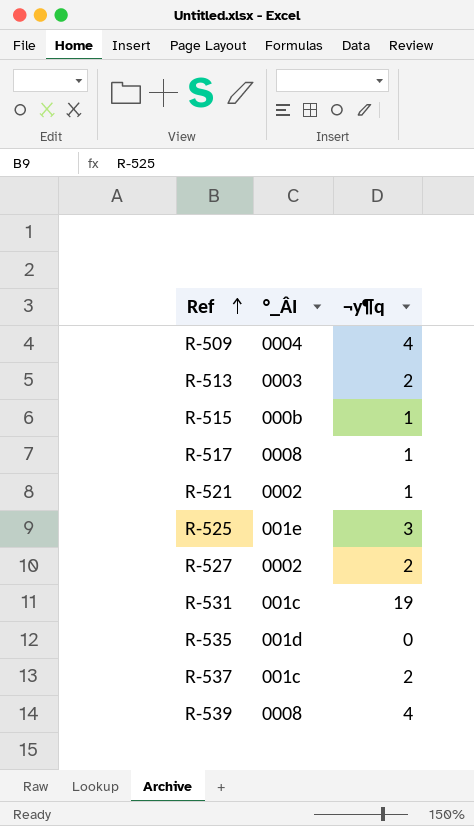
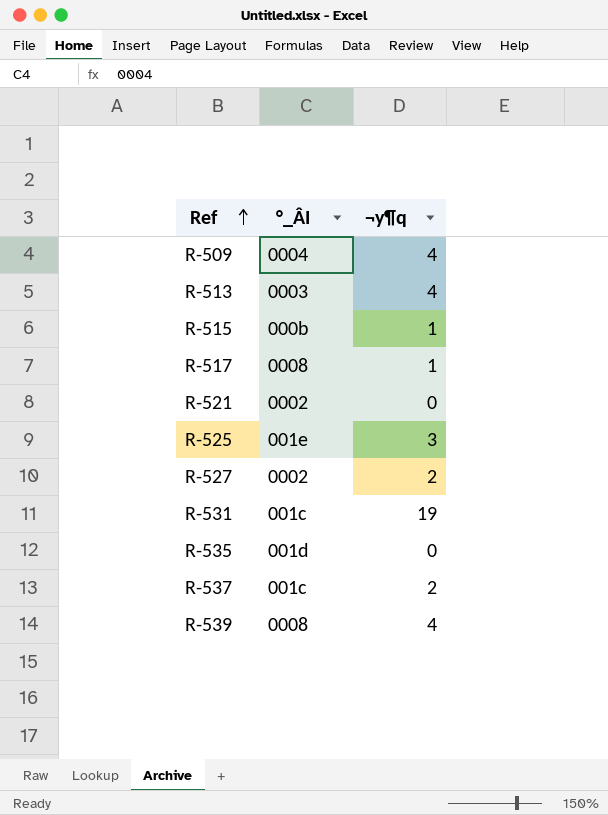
R-513 | ¬y¶q: 2 -> 4
R-521 | ¬y¶q: 1 -> 0

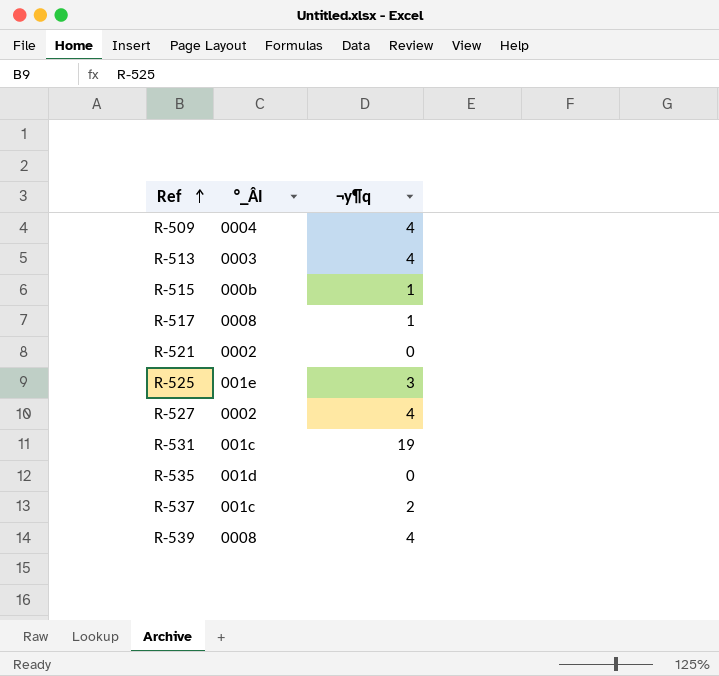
R-527 | ¬y¶q: 2 -> 4

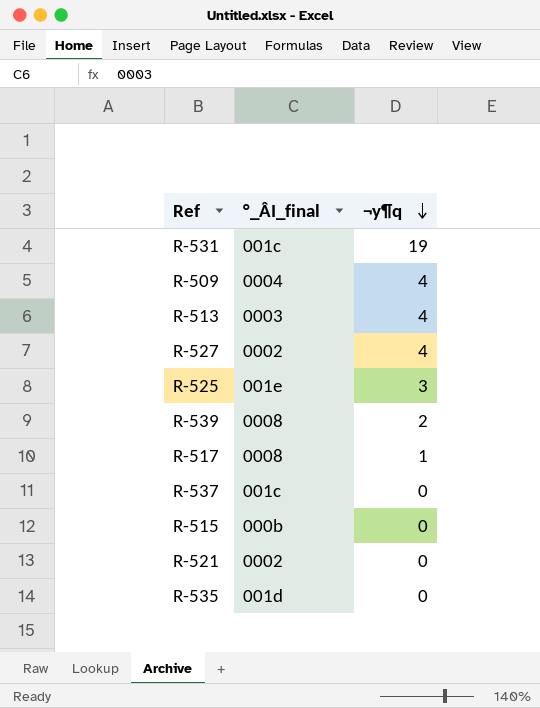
row order: Ref ascending -> ¬y¶q descending
column name: °_ÂI -> °_ÂI_final
R-539 | ¬y¶q: 4 -> 2
R-537 | ¬y¶q: 2 -> 0
R-515 | ¬y¶q: 1 -> 0

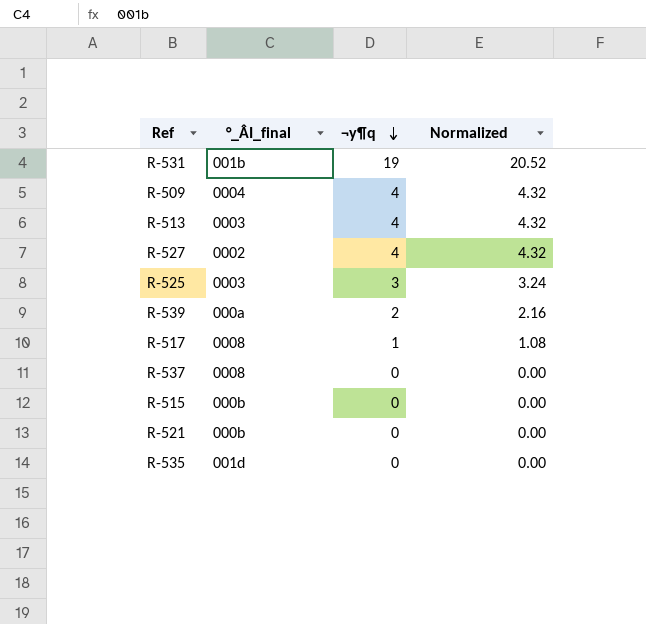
column Normalized | formula: none -> [¬y¶q] * 1.08
R-531 | °_ÂI_final: 001c -> 001b
R-525 | °_ÂI_final: 001e -> 0003
R-539 | °_ÂI_final: 0008 -> 000a
R-537 | °_ÂI_final: 001c -> 0008
R-521 | °_ÂI_final: 0002 -> 000b

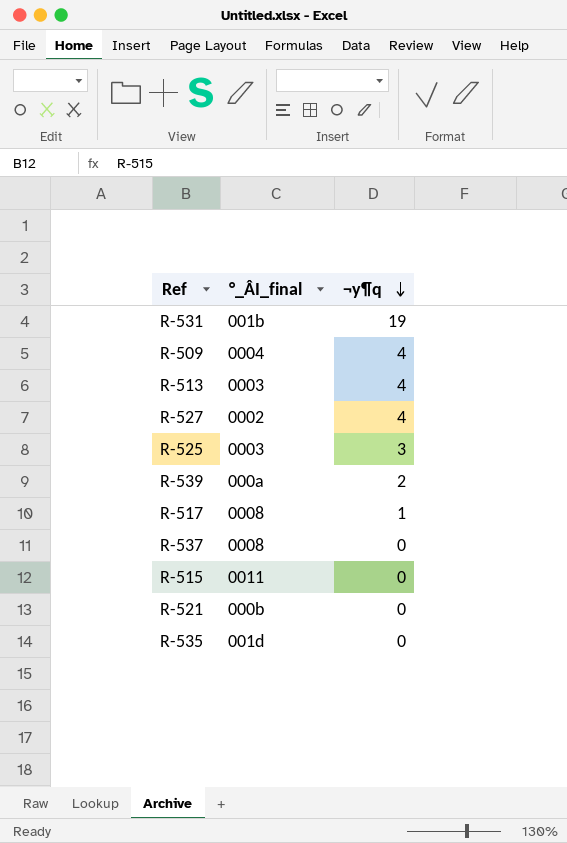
column Normalized | formula: [¬y¶q] * 1.08 -> none
R-515 | °_ÂI_final: 000b -> 0011

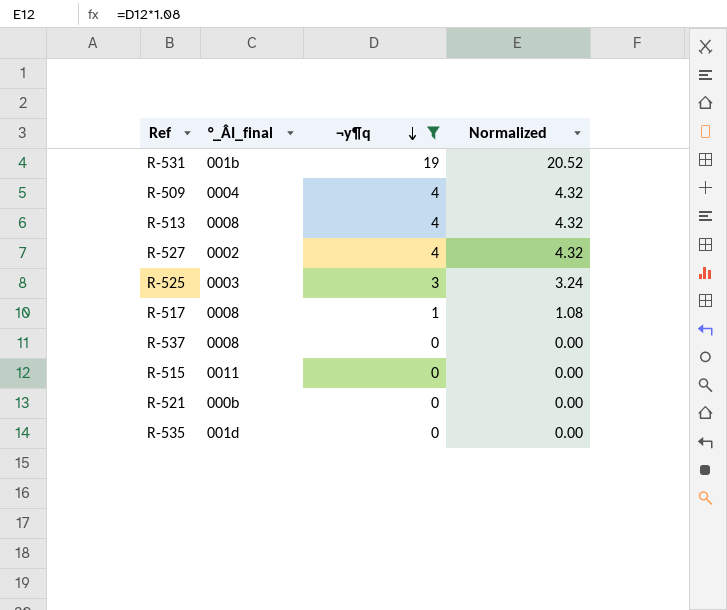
filter: none -> ¬y¶q != 2
column Normalized | formula: none -> [¬y¶q] * 1.08
R-513 | °_ÂI_final: 0003 -> 0008

